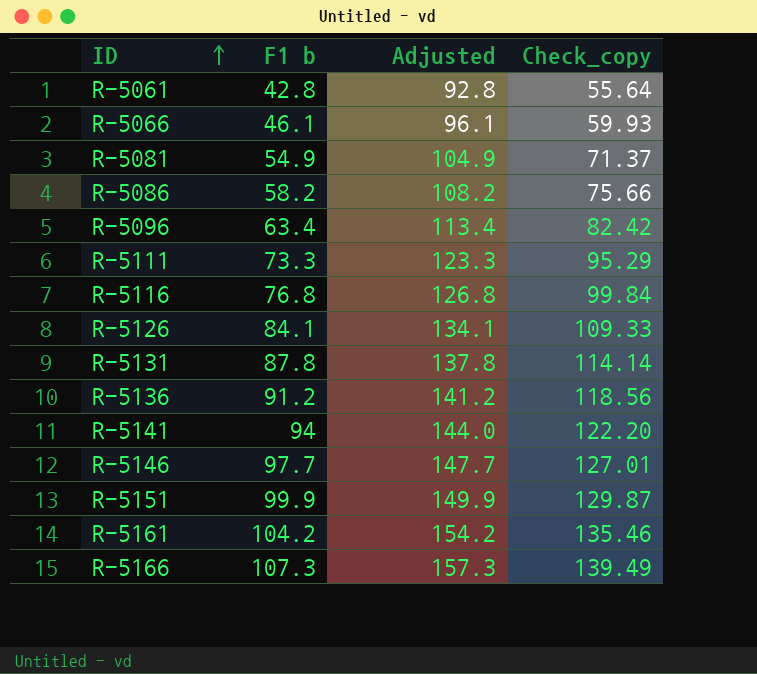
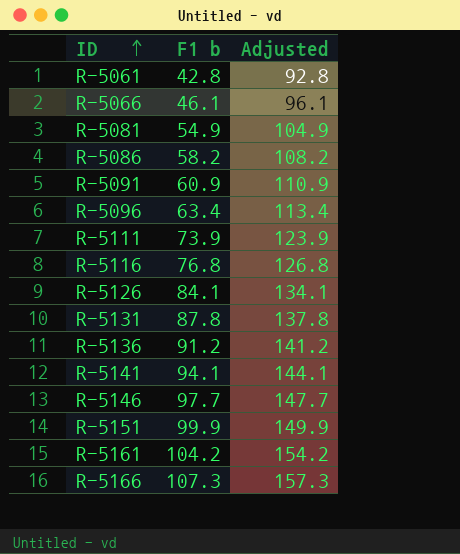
column Check_copy | formula: [F1 b] * 1.3 -> none
row R-5091: none -> 60.9 | 110.9
R-5111 | F1 b: 73.3 -> 73.9
R-5111 | Adjusted: 123.3 -> 123.9
R-5141 | F1 b: 94 -> 94.1
R-5141 | Adjusted: 144.0 -> 144.1

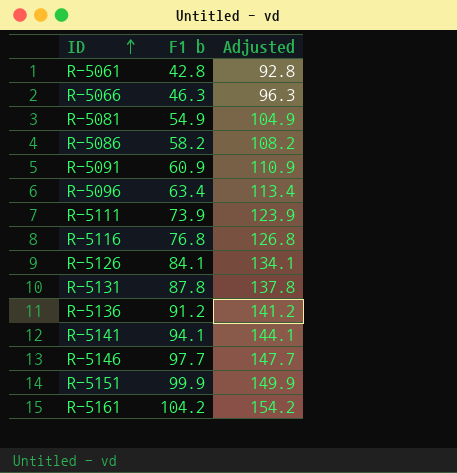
row R-5166: 107.3 | 157.3 -> none
R-5066 | F1 b: 46.1 -> 46.3
R-5066 | Adjusted: 96.1 -> 96.3

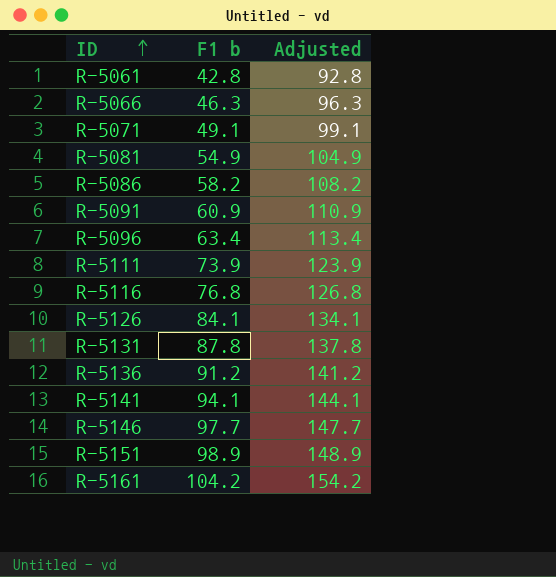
row R-5071: none -> 49.1 | 99.1
R-5151 | F1 b: 99.9 -> 98.9
R-5151 | Adjusted: 149.9 -> 148.9

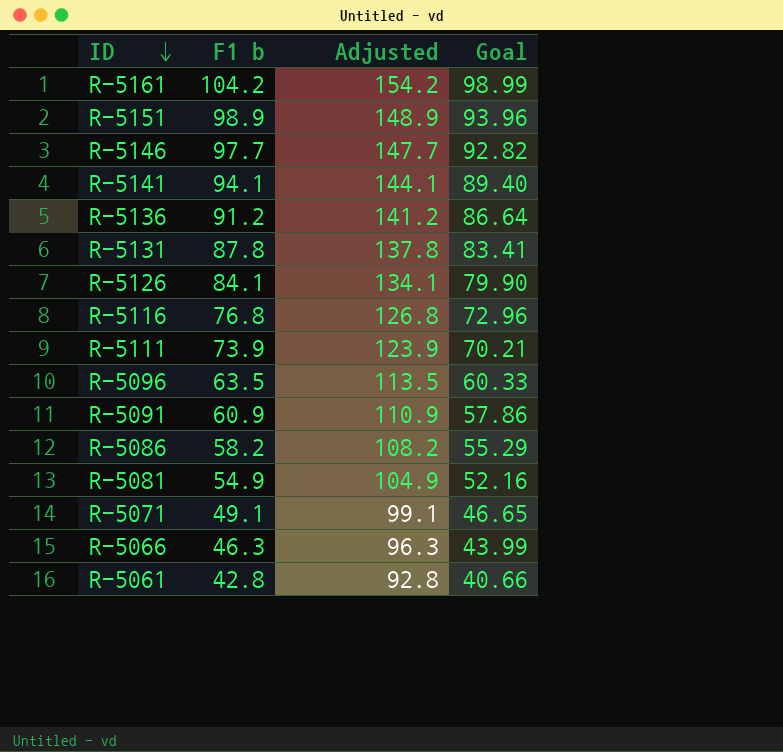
row order: ID ascending -> ID descending
column Goal | formula: none -> [F1 b] * 0.95
R-5096 | F1 b: 63.4 -> 63.5
R-5096 | Adjusted: 113.4 -> 113.5

